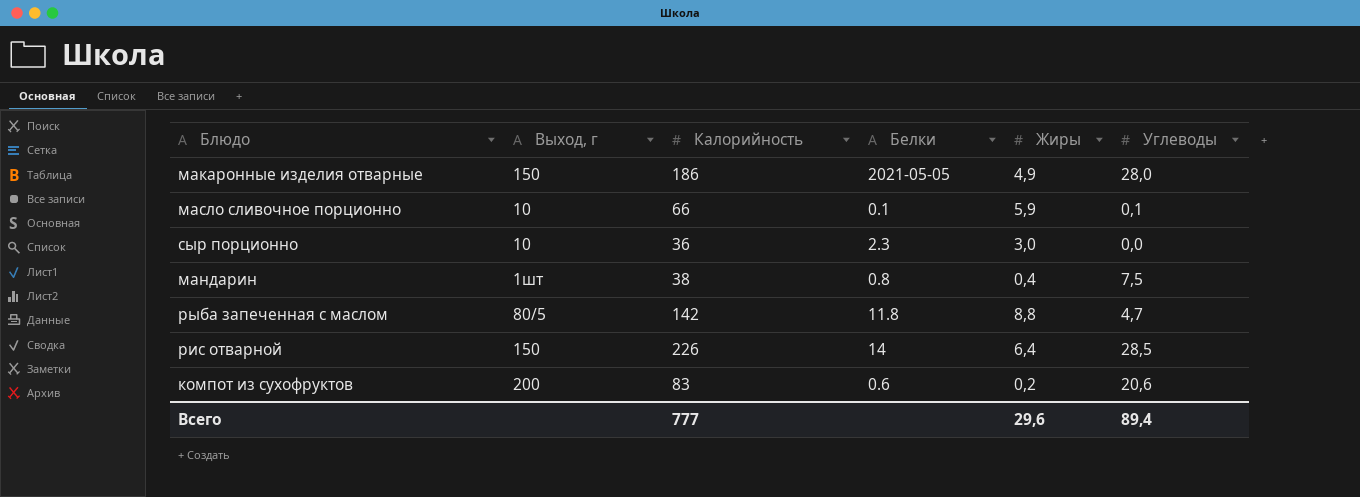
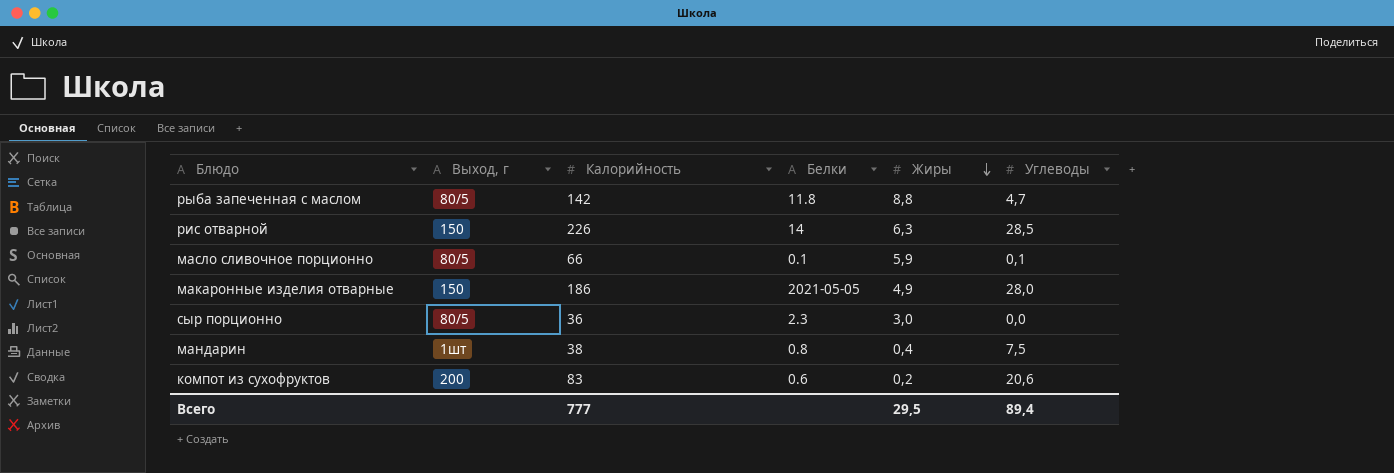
row order: none -> Жиры descending
рис отварной | Жиры: 6,4 -> 6,3
масло сливочное порционно | Выход, г: 10 -> 80/5
сыр порционно | Выход, г: 10 -> 80/5
Всего | Жиры: 29,6 -> 29,5

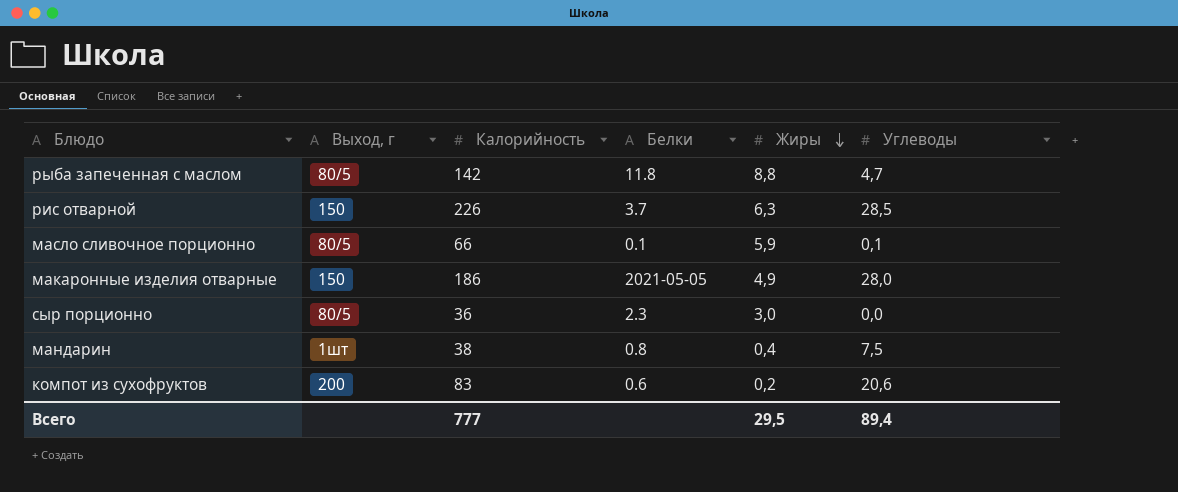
рис отварной | Белки: 14 -> 3.7

